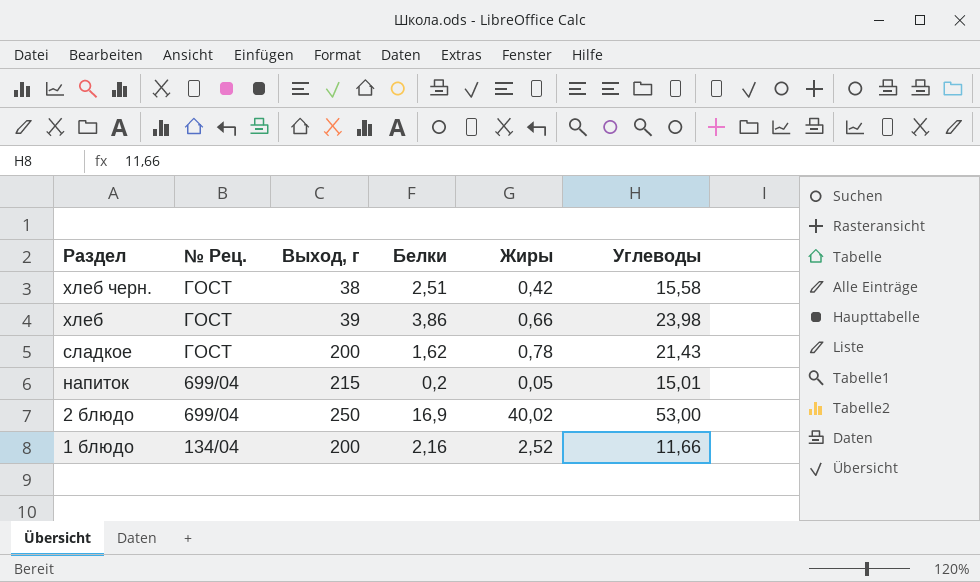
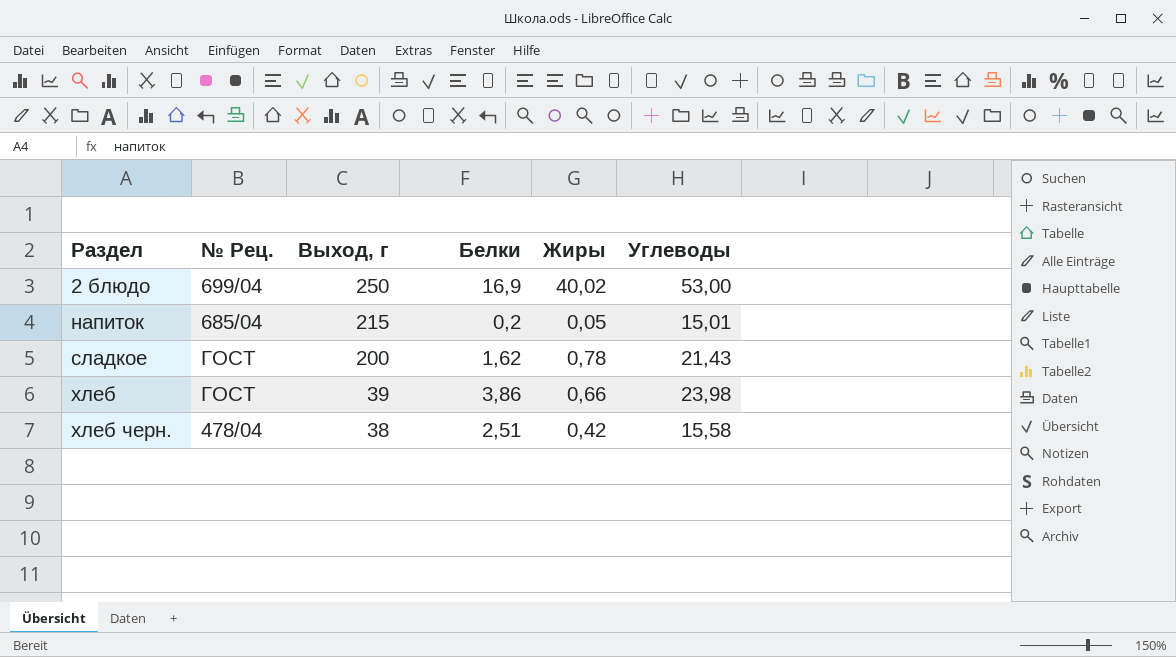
row order: Раздел descending -> Раздел ascending
row 1 блюдо: 134/04 | 200 | 2,16 | 2,52 | 11,66 -> none
напиток | № Рец.: 699/04 -> 685/04
хлеб черн. | № Рец.: ГОСТ -> 478/04

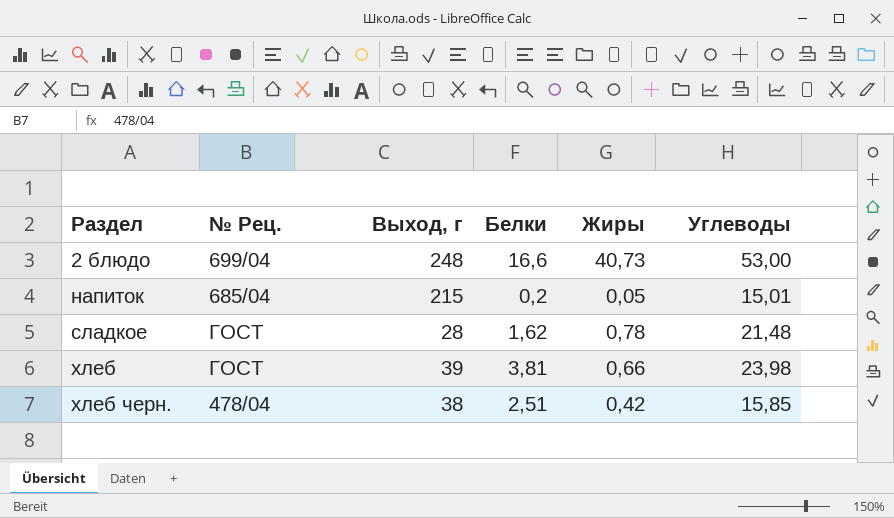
2 блюдо | Выход, г: 250 -> 248
2 блюдо | Белки: 16,9 -> 16,6
2 блюдо | Жиры: 40,02 -> 40,73
сладкое | Выход, г: 200 -> 28
сладкое | Углеводы: 21,43 -> 21,48
хлеб | Белки: 3,86 -> 3,81
хлеб черн. | Углеводы: 15,58 -> 15,85

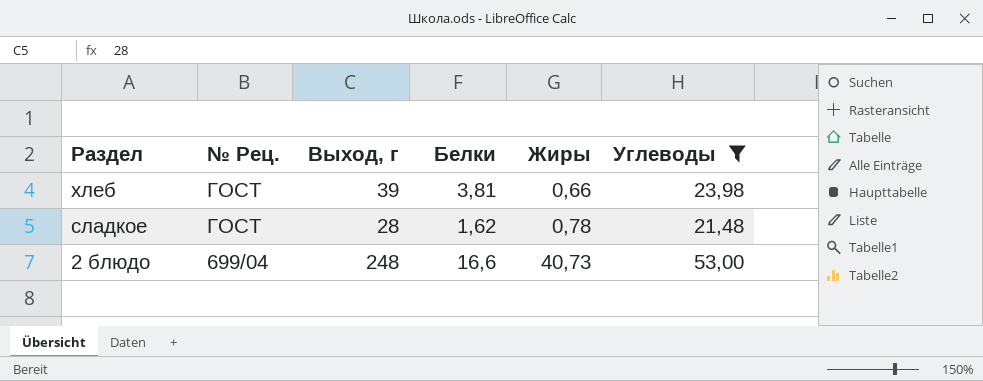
filter: none -> Углеводы >= 21,48
row order: Раздел ascending -> Раздел descending

